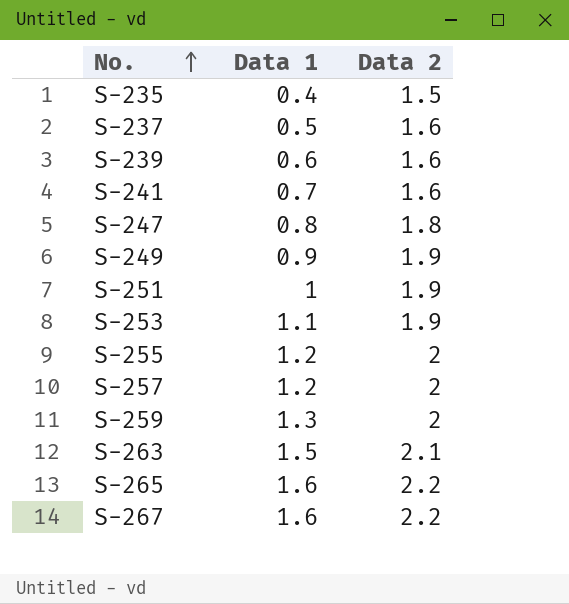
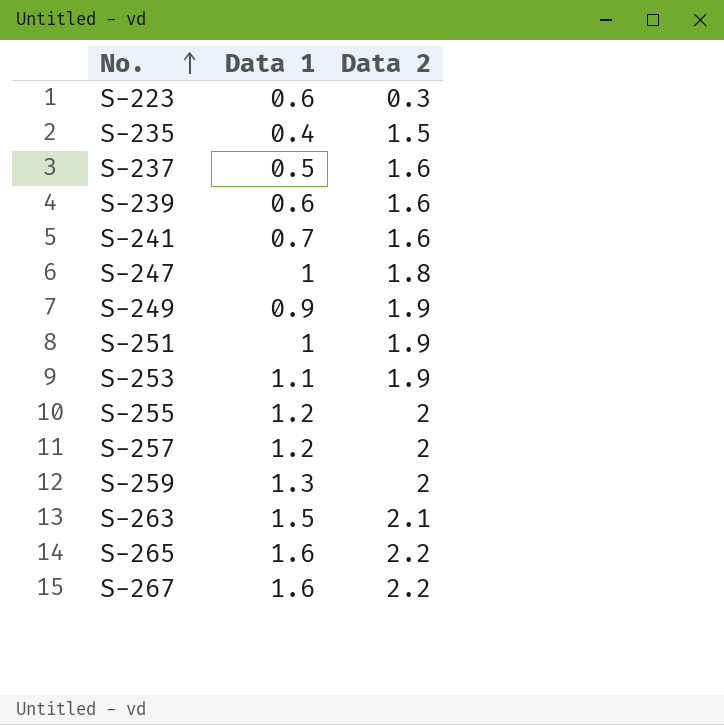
row S-223: none -> 0.6 | 0.3
S-247 | Data 1: 0.8 -> 1

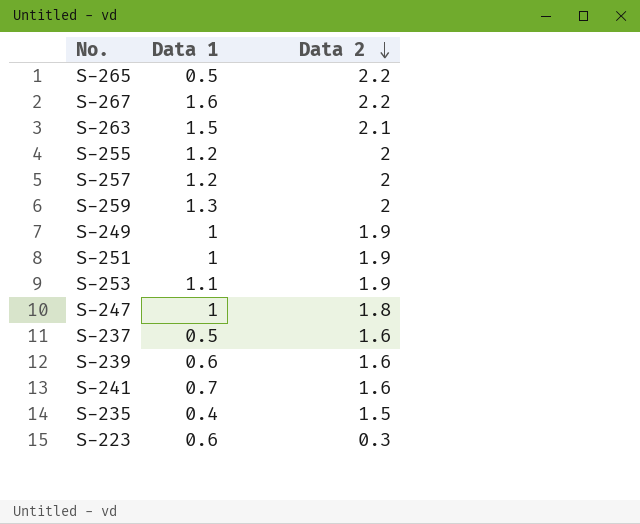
row order: No. ascending -> Data 2 descending
S-265 | Data 1: 1.6 -> 0.5
S-249 | Data 1: 0.9 -> 1

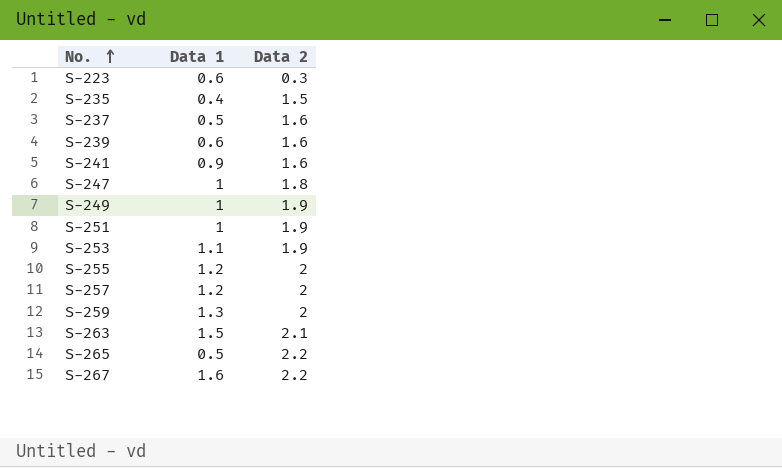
row order: Data 2 descending -> No. ascending
S-241 | Data 1: 0.7 -> 0.9

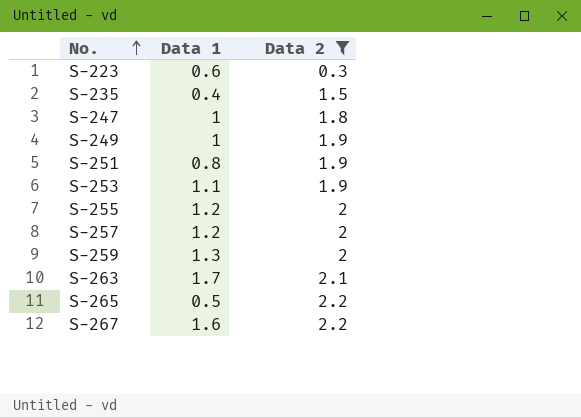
filter: none -> Data 2 != 1.6
S-251 | Data 1: 1 -> 0.8
S-263 | Data 1: 1.5 -> 1.7

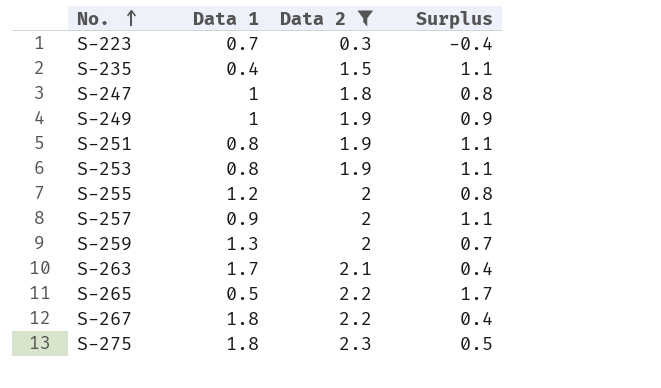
column Surplus | formula: none -> [Data 2] - [Data 1]
S-223 | Data 1: 0.6 -> 0.7
S-253 | Data 1: 1.1 -> 0.8
S-257 | Data 1: 1.2 -> 0.9
S-267 | Data 1: 1.6 -> 1.8
row S-275: none -> 1.8 | 2.3 | 0.5

